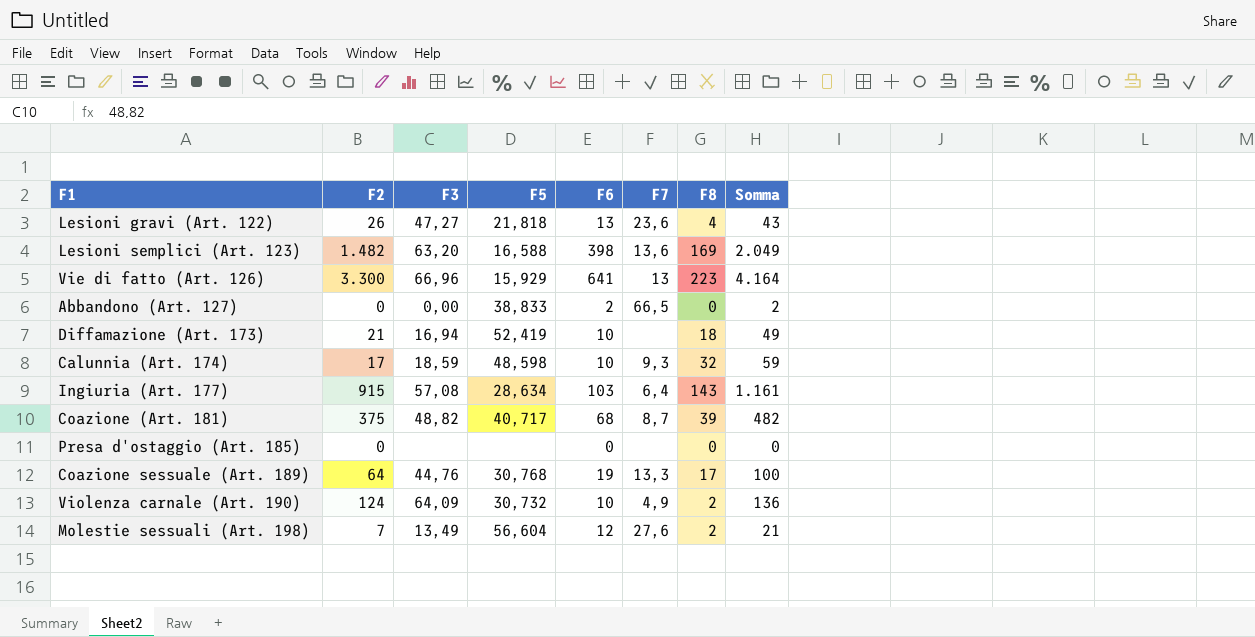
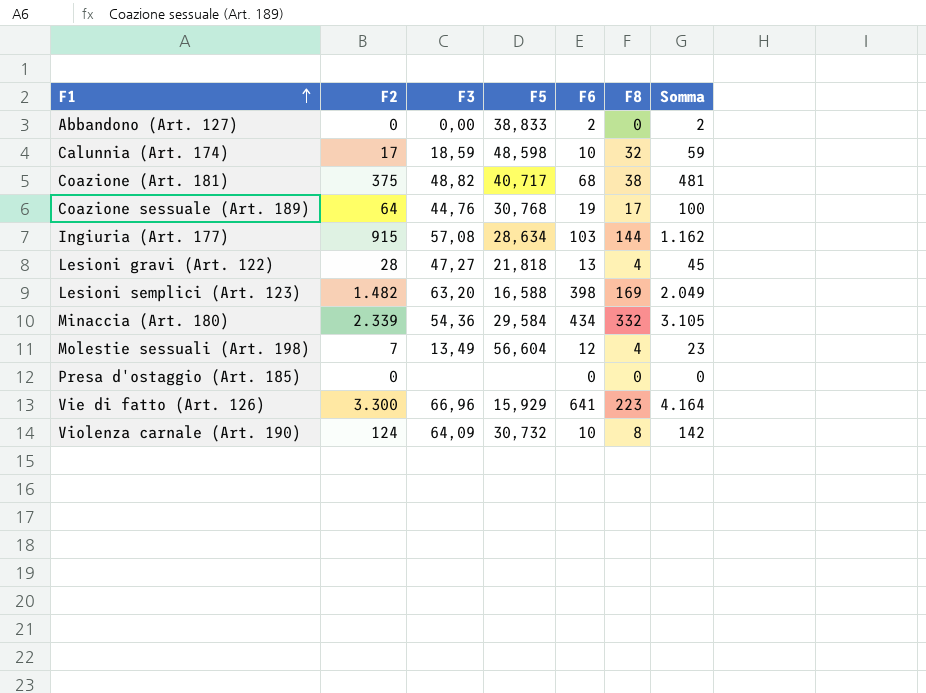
row order: none -> F1 ascending
column F7 | position: 6 -> none
row Diffamazione (Art. 173): 21 | 16,94 | 52,419 | 10 | none | 18 | 49 -> none
Coazione (Art. 181) | F8: 39 -> 38
Coazione (Art. 181) | Somma: 482 -> 481
Ingiuria (Art. 177) | F8: 143 -> 144
Ingiuria (Art. 177) | Somma: 1.161 -> 1.162
Lesioni gravi (Art. 122) | F2: 26 -> 28
Lesioni gravi (Art. 122) | Somma: 43 -> 45
row Minaccia (Art. 180): none -> 2.339 | 54,36 | 29,584 | 434 | 332 | 3.105
Molestie sessuali (Art. 198) | F8: 2 -> 4
Molestie sessuali (Art. 198) | Somma: 21 -> 23
Violenza carnale (Art. 190) | F8: 2 -> 8
Violenza carnale (Art. 190) | Somma: 136 -> 142

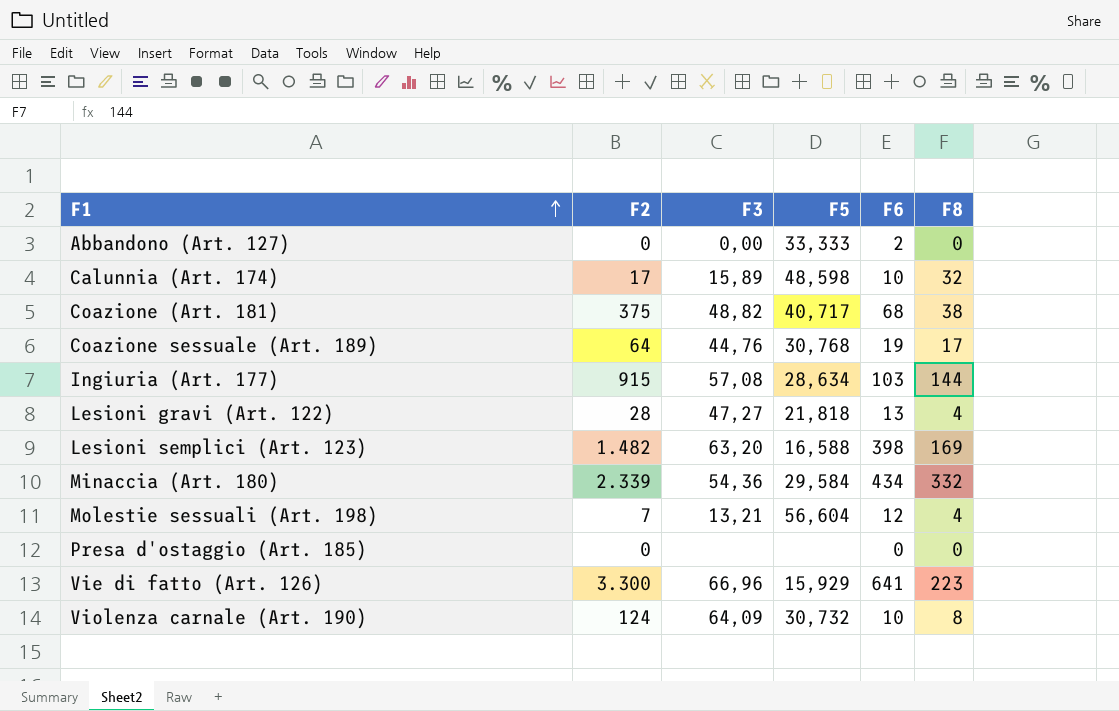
column Somma | formula: [F2] + [F6] + [F8] -> none
Abbandono (Art. 127) | F5: 38,833 -> 33,333
Calunnia (Art. 174) | F3: 18,59 -> 15,89
Molestie sessuali (Art. 198) | F3: 13,49 -> 13,21

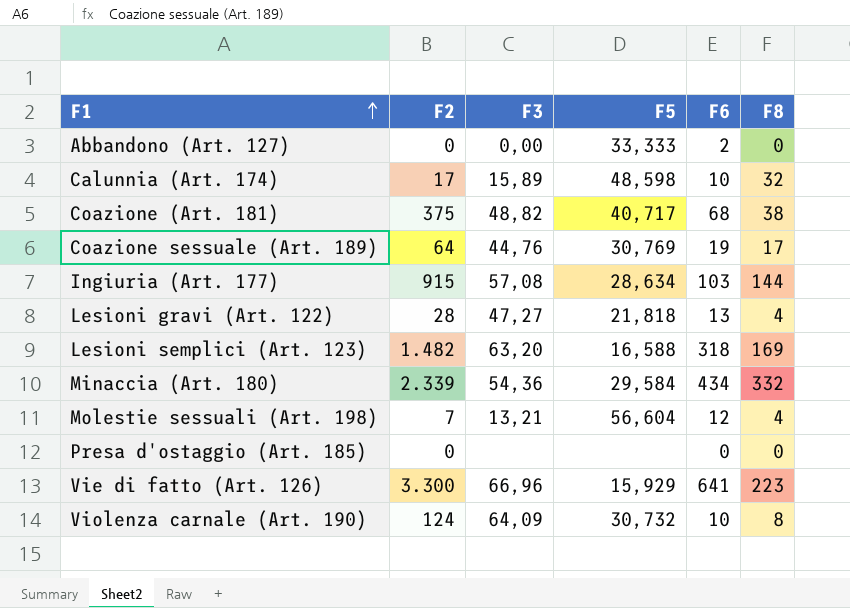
Coazione sessuale (Art. 189) | F5: 30,768 -> 30,769
Lesioni semplici (Art. 123) | F6: 398 -> 318

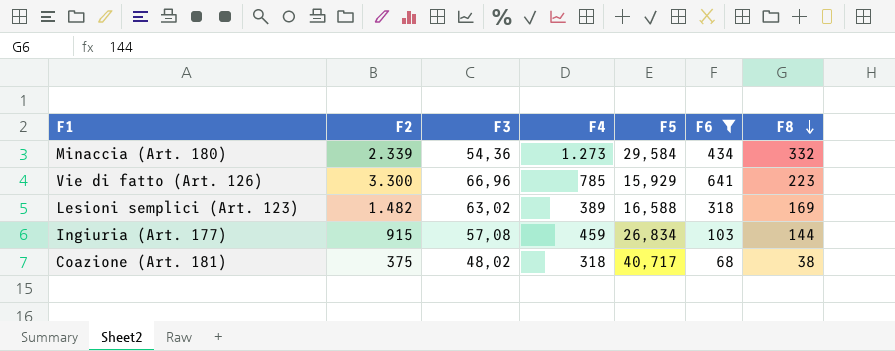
filter: none -> F6 >= 68
row order: F1 ascending -> F8 descending
column F4 | position: none -> 4
Lesioni semplici (Art. 123) | F3: 63,20 -> 63,02
Ingiuria (Art. 177) | F5: 28,634 -> 26,834
Coazione (Art. 181) | F3: 48,82 -> 48,02

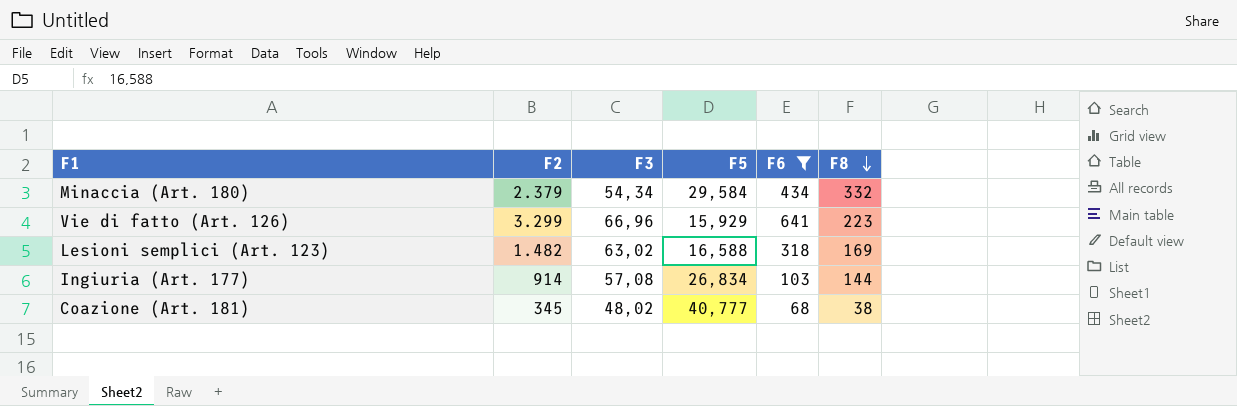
column F4 | position: 4 -> none
Minaccia (Art. 180) | F2: 2.339 -> 2.379
Minaccia (Art. 180) | F3: 54,36 -> 54,34
Vie di fatto (Art. 126) | F2: 3.300 -> 3.299
Ingiuria (Art. 177) | F2: 915 -> 914
Coazione (Art. 181) | F2: 375 -> 345
Coazione (Art. 181) | F5: 40,717 -> 40,777

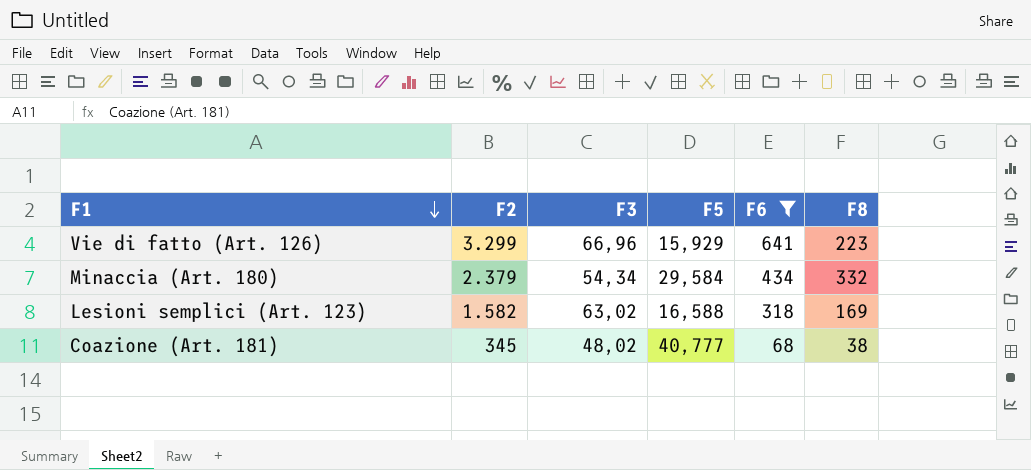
row order: F8 descending -> F1 descending
row Ingiuria (Art. 177): 914 | 57,08 | 26,834 | 103 | 144 -> none
Lesioni semplici (Art. 123) | F2: 1.482 -> 1.582

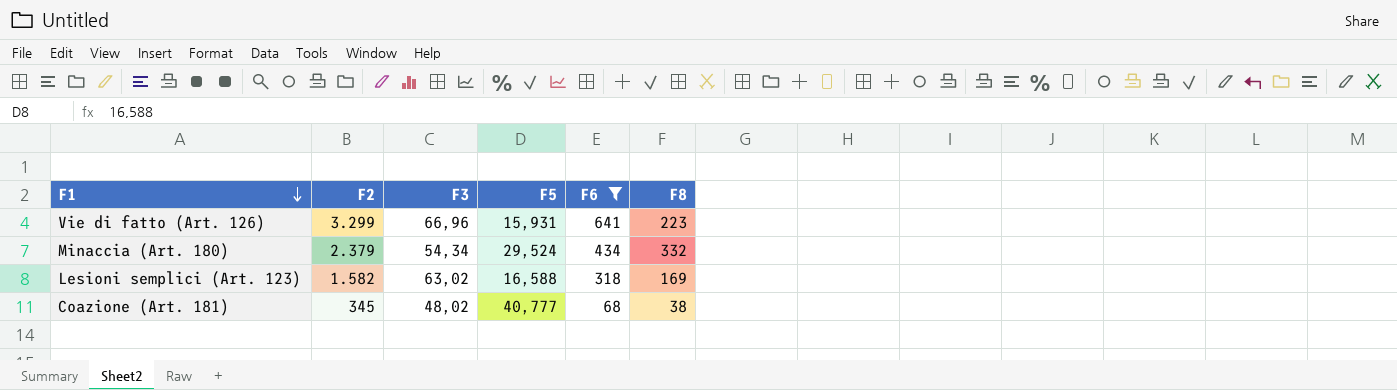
Vie di fatto (Art. 126) | F5: 15,929 -> 15,931
Minaccia (Art. 180) | F5: 29,584 -> 29,524

